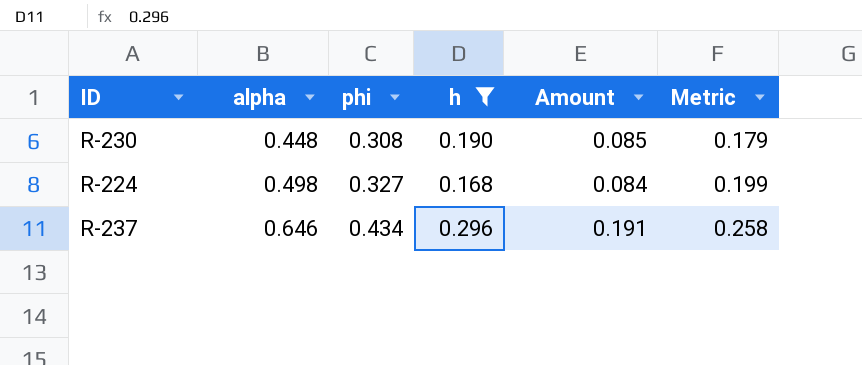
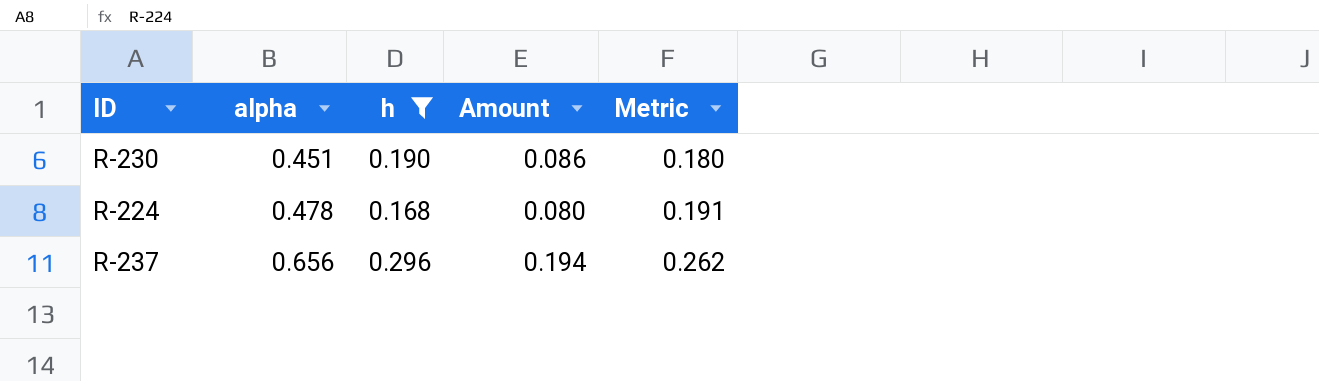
column phi | position: 3 -> none
R-230 | alpha: 0.448 -> 0.451
R-230 | Amount: 0.085 -> 0.086
R-230 | Metric: 0.179 -> 0.180
R-224 | alpha: 0.498 -> 0.478
R-224 | Amount: 0.084 -> 0.080
R-224 | Metric: 0.199 -> 0.191
R-237 | alpha: 0.646 -> 0.656
R-237 | Amount: 0.191 -> 0.194
R-237 | Metric: 0.258 -> 0.262

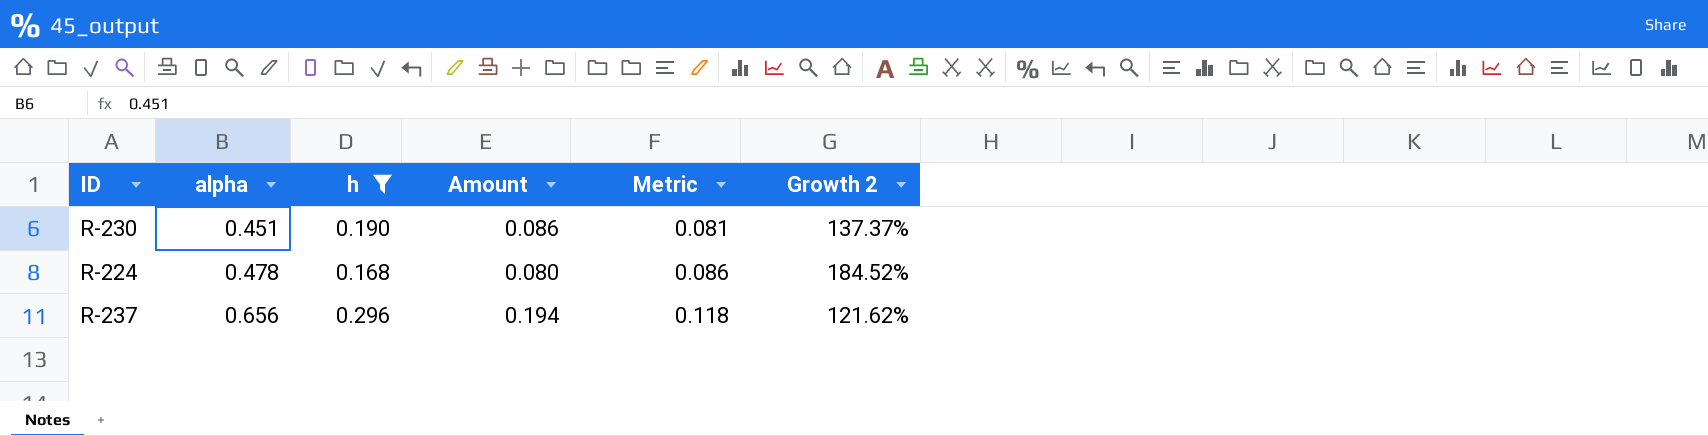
column Metric | formula: [alpha] * 0.4 -> [alpha] * 0.18
column Growth 2 | formula: none -> ([alpha] - [h]) / [h]

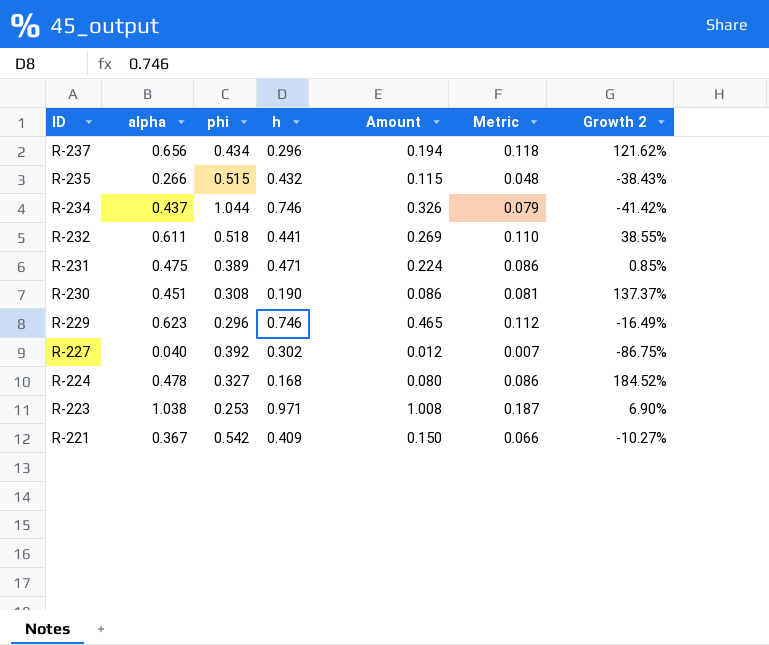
filter: h <= 0.296 -> none
row order: alpha ascending -> ID descending
column phi | position: none -> 3

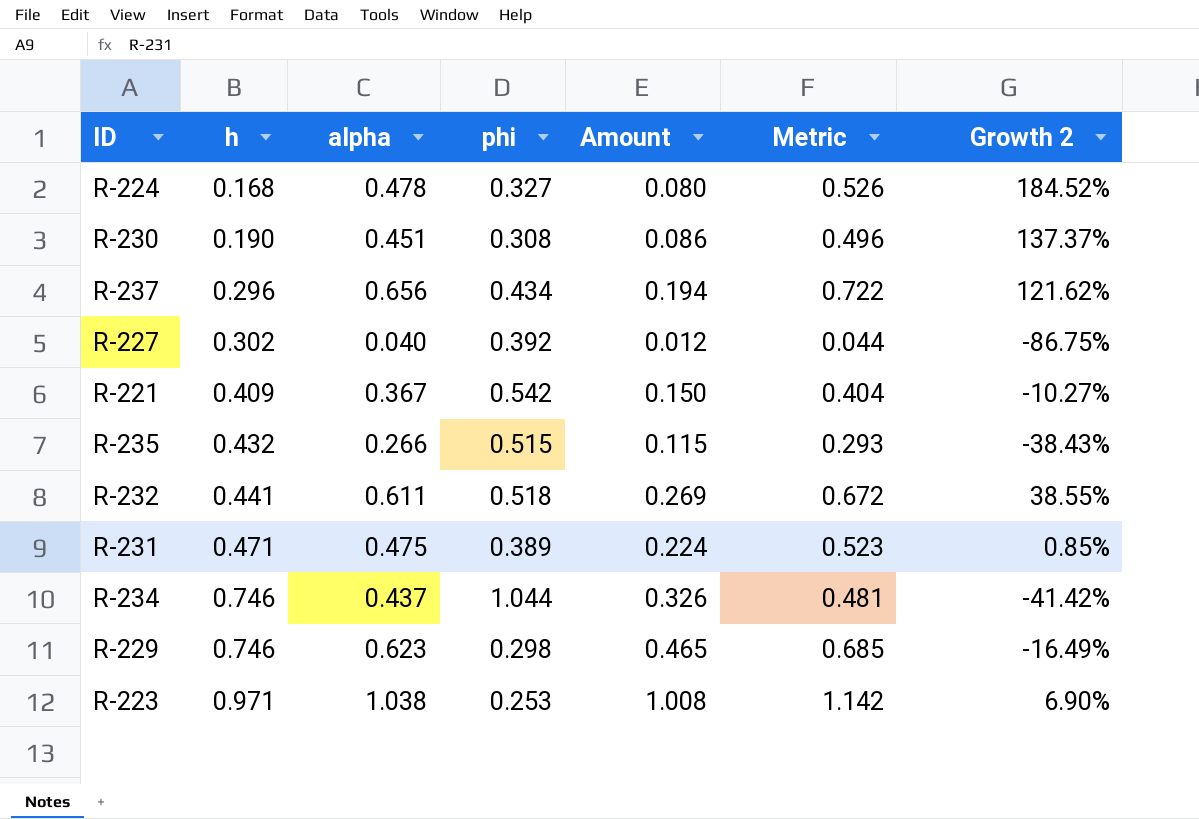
row order: ID descending -> h ascending
column h | position: 4 -> 2
column Metric | formula: [alpha] * 0.18 -> [alpha] * 1.1
R-229 | phi: 0.296 -> 0.298

